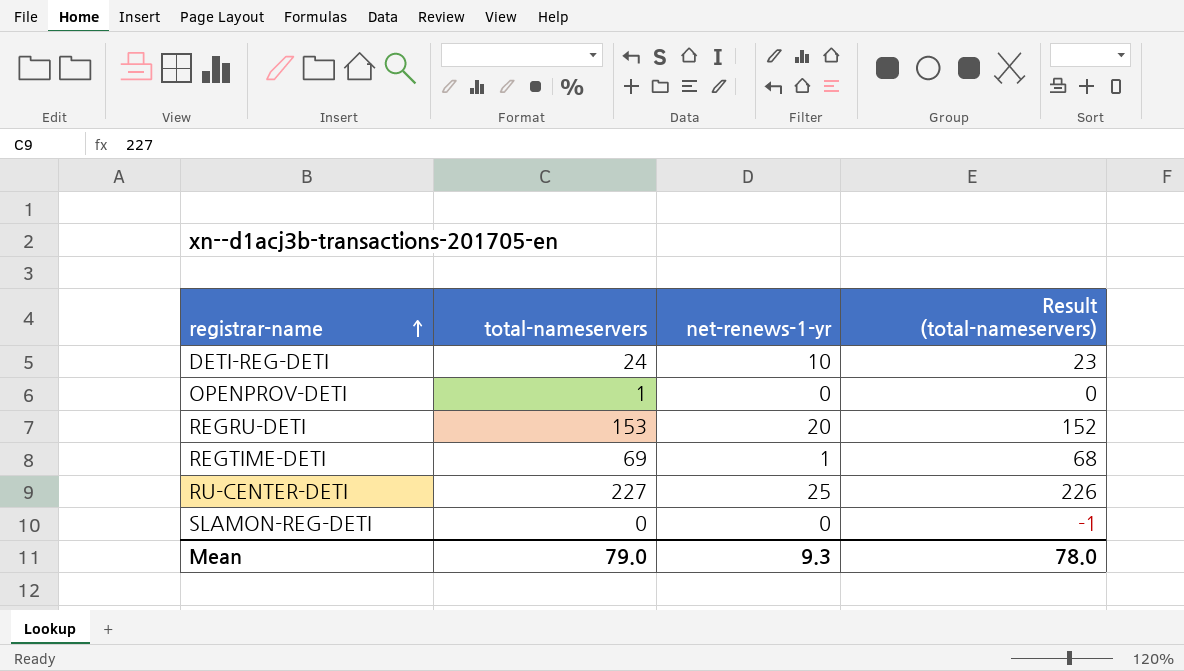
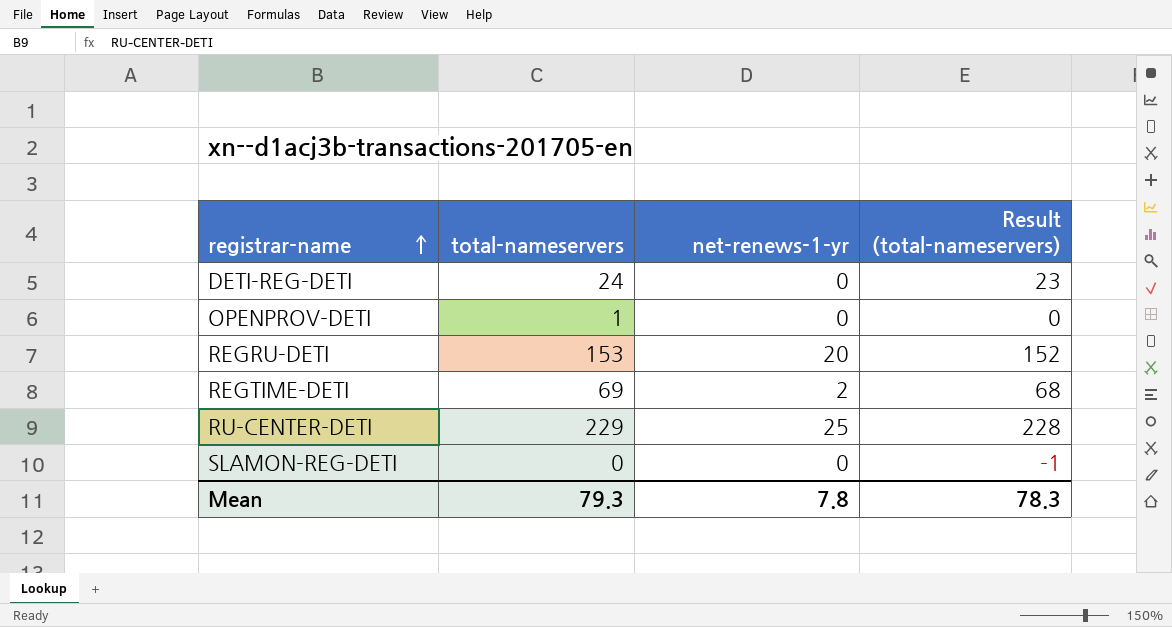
DETI-REG-DETI | net-renews-1-yr: 10 -> 0
REGTIME-DETI | net-renews-1-yr: 1 -> 2
RU-CENTER-DETI | total-nameservers: 227 -> 229
RU-CENTER-DETI | Result (total-nameservers): 226 -> 228
Mean | total-nameservers: 79.0 -> 79.3
Mean | net-renews-1-yr: 9.3 -> 7.8
Mean | Result (total-nameservers): 78.0 -> 78.3

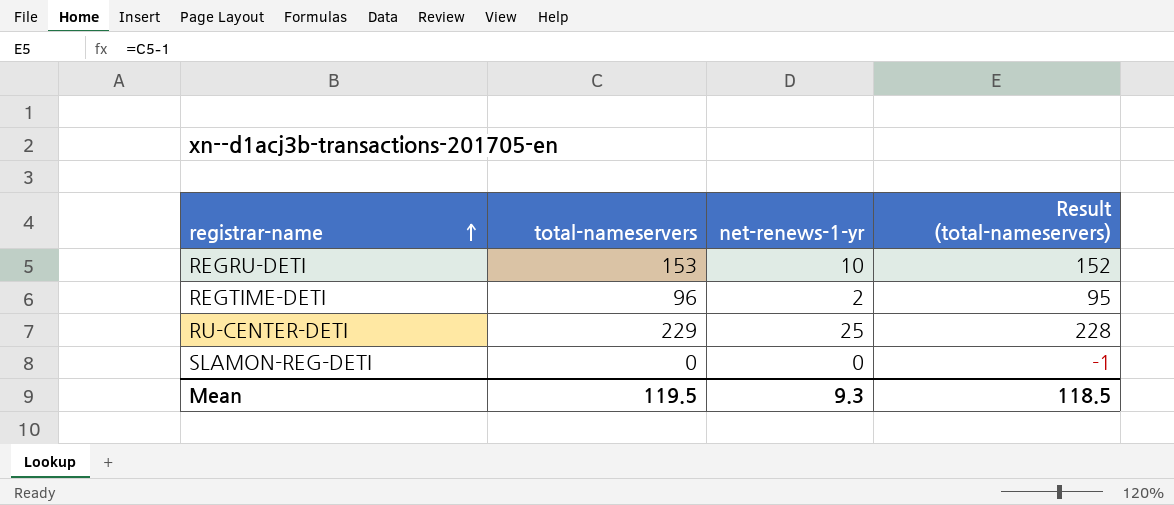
row DETI-REG-DETI: 24 | 0 | 23 -> none
row OPENPROV-DETI: 1 | 0 | 0 -> none
REGRU-DETI | net-renews-1-yr: 20 -> 10
REGTIME-DETI | total-nameservers: 69 -> 96
REGTIME-DETI | Result (total-nameservers): 68 -> 95
Mean | total-nameservers: 79.3 -> 119.5
Mean | net-renews-1-yr: 7.8 -> 9.3
Mean | Result (total-nameservers): 78.3 -> 118.5

